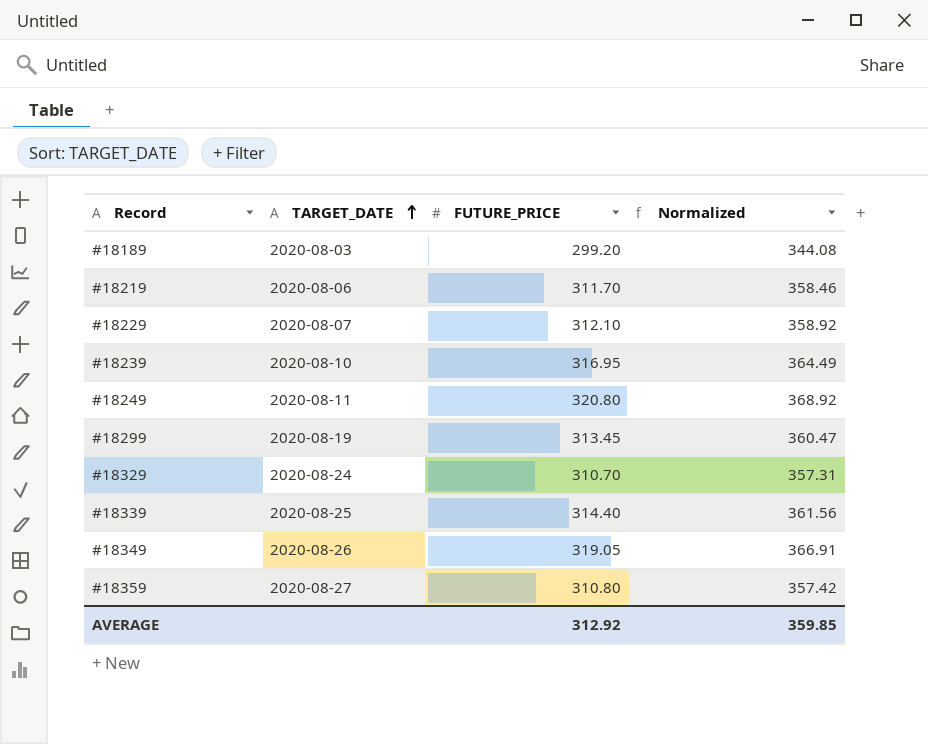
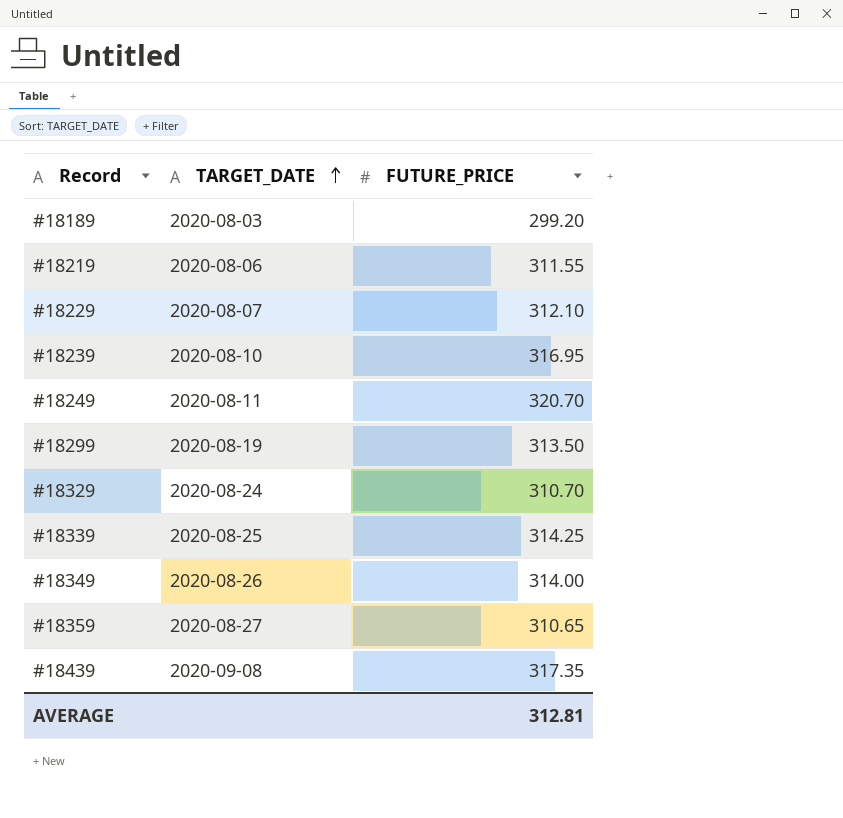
column Normalized | formula: [FUTURE_PRICE] * 1.15 -> none
#18219 | FUTURE_PRICE: 311.70 -> 311.55
#18249 | FUTURE_PRICE: 320.80 -> 320.70
#18299 | FUTURE_PRICE: 313.45 -> 313.50
#18339 | FUTURE_PRICE: 314.40 -> 314.25
#18349 | FUTURE_PRICE: 319.05 -> 314.00
#18359 | FUTURE_PRICE: 310.80 -> 310.65
row #18439: none -> 2020-09-08 | 317.35
AVERAGE | FUTURE_PRICE: 312.92 -> 312.81

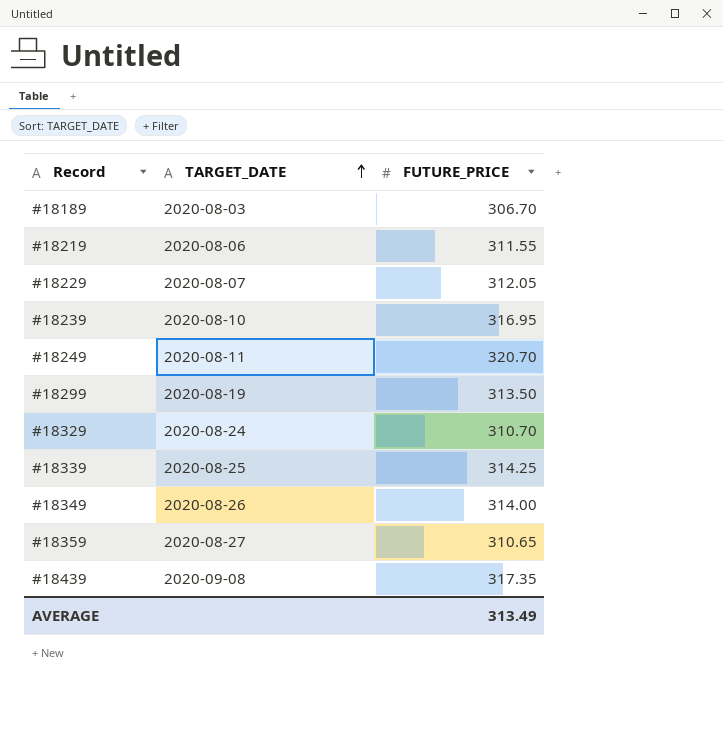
#18189 | FUTURE_PRICE: 299.20 -> 306.70
#18229 | FUTURE_PRICE: 312.10 -> 312.05
AVERAGE | FUTURE_PRICE: 312.81 -> 313.49

